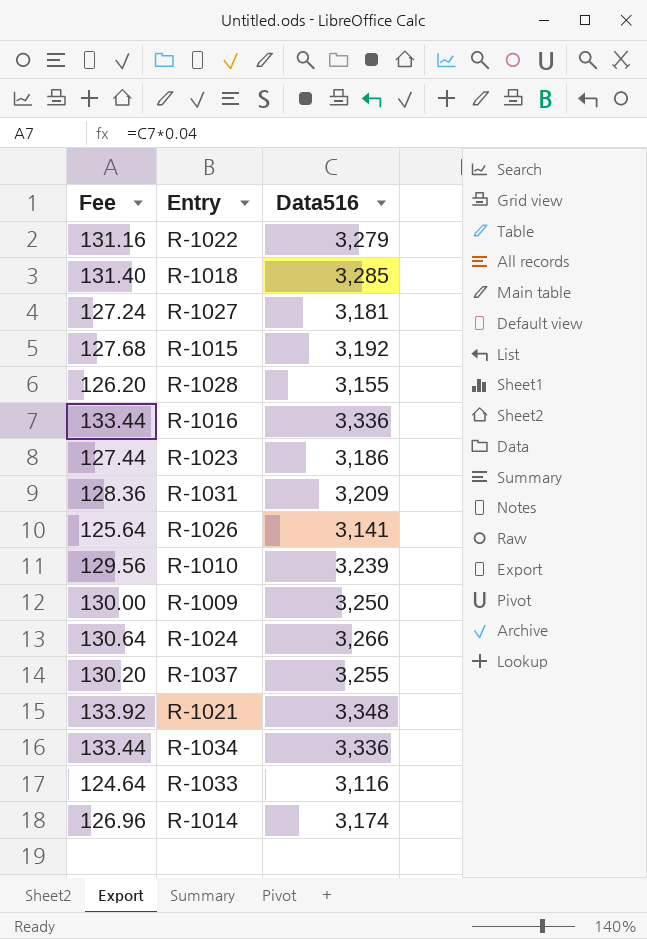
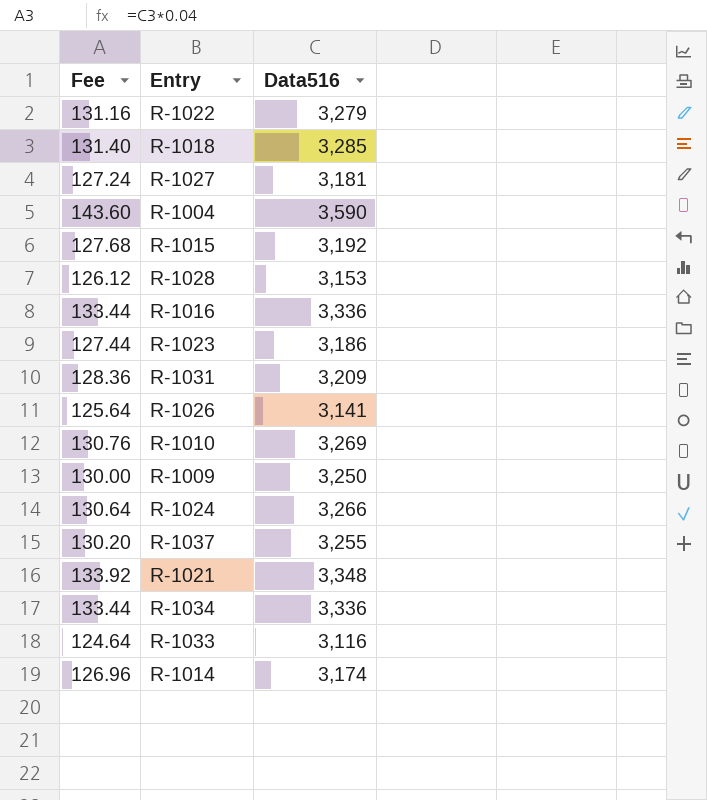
row R-1004: none -> 143.60 | 3,590
R-1028 | Fee: 126.20 -> 126.12
R-1028 | Data516: 3,155 -> 3,153
R-1010 | Fee: 129.56 -> 130.76
R-1010 | Data516: 3,239 -> 3,269

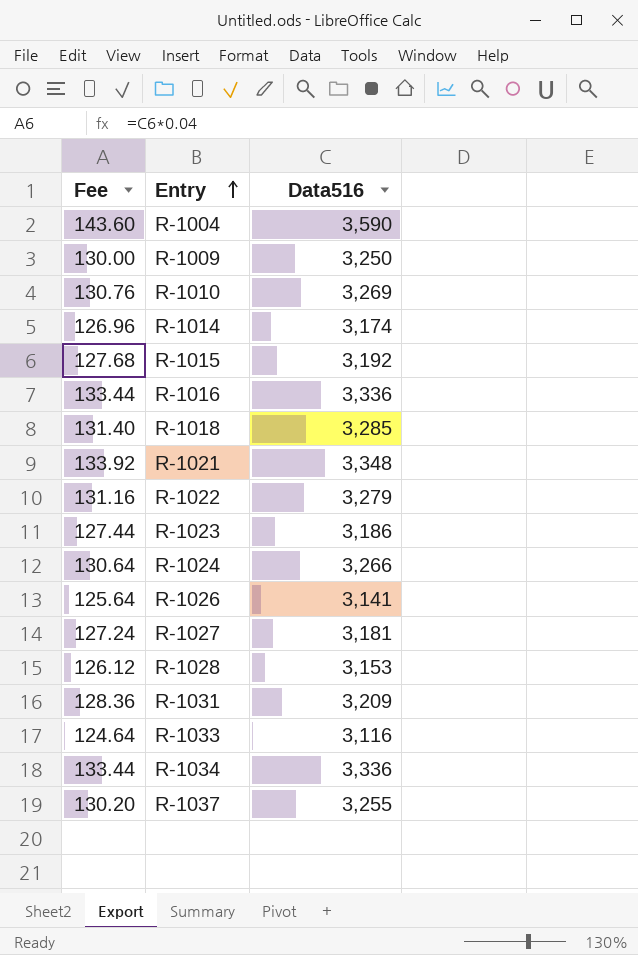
row order: none -> Entry ascending

